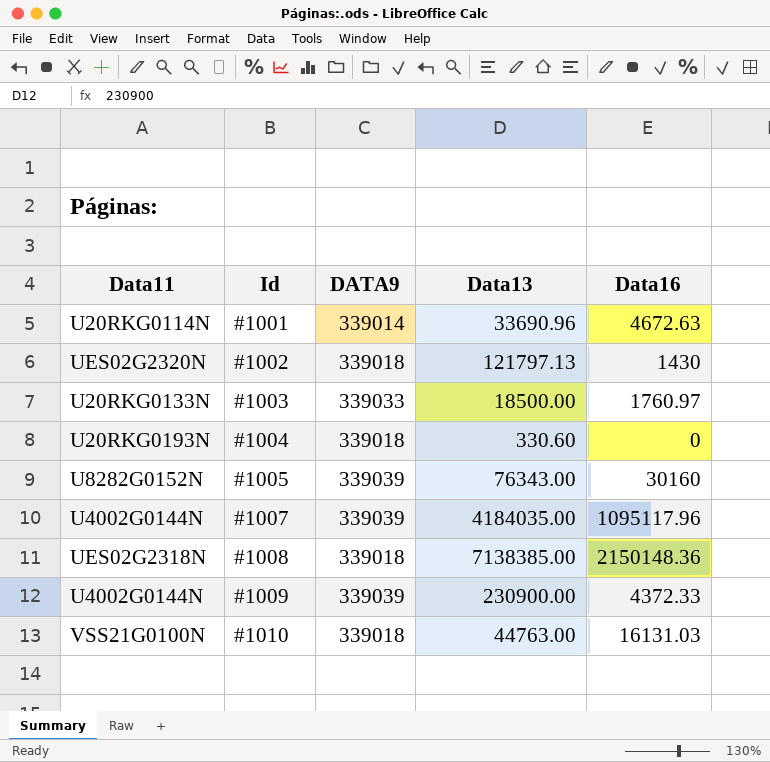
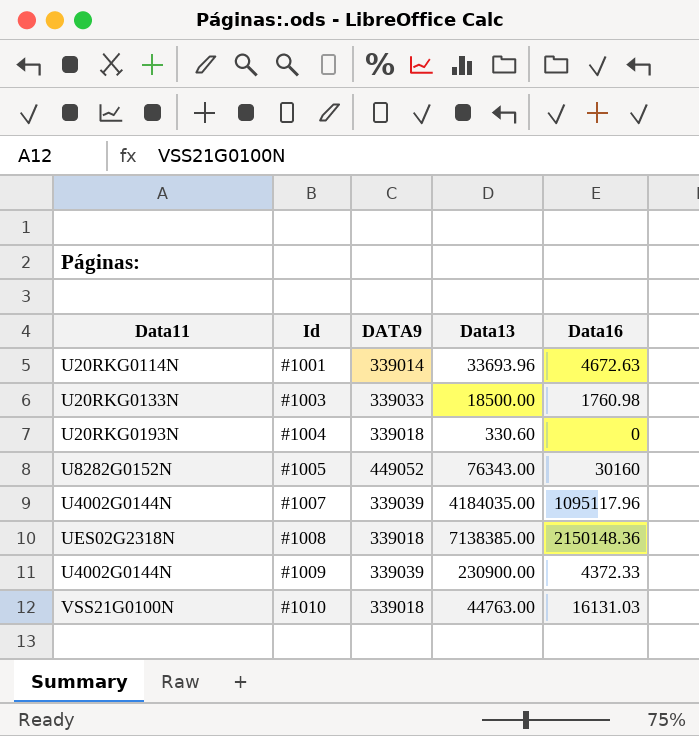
row #1002: UES02G2320N | 339018 | 121797.13 | 1430 -> none
#1001 | Data13: 33690.96 -> 33693.96
#1003 | Data16: 1760.97 -> 1760.98
#1005 | DATA9: 339039 -> 449052

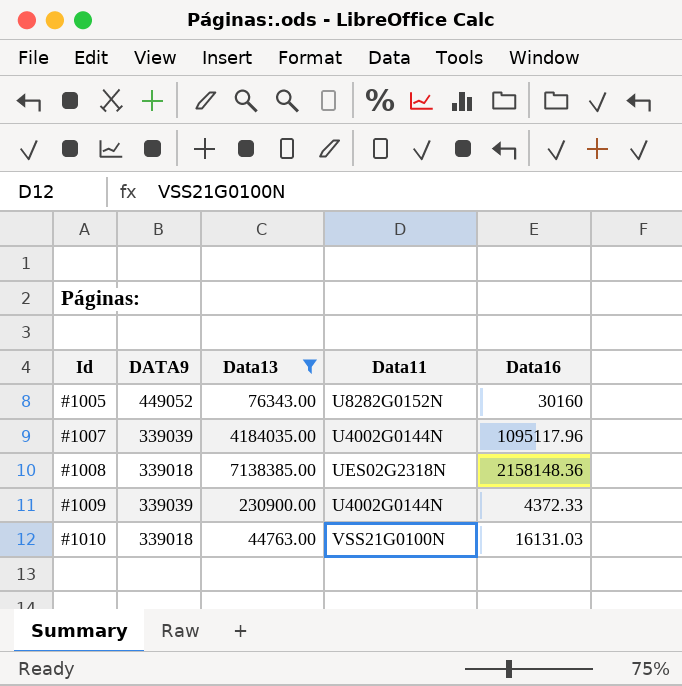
filter: none -> Data13 >= 44763.00
column Data11 | position: 1 -> 4
#1008 | Data16: 2150148.36 -> 2158148.36

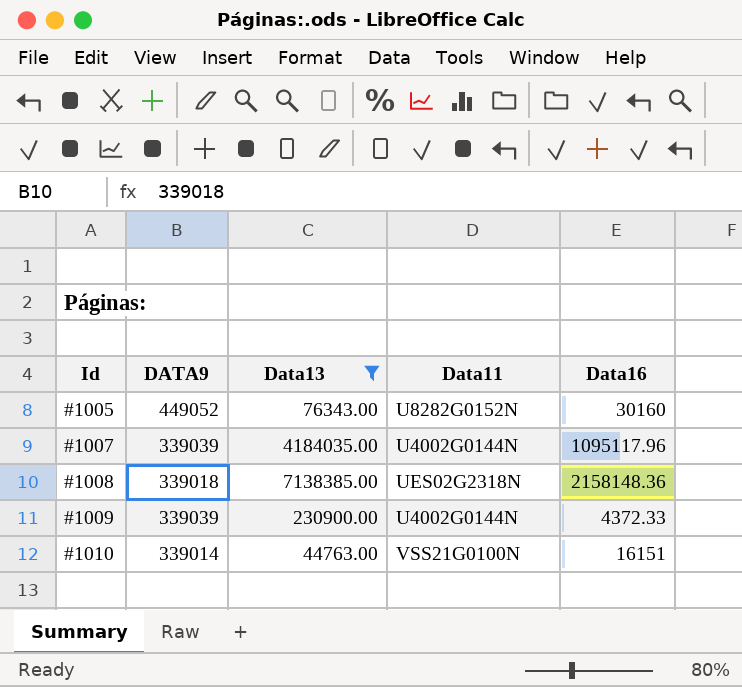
#1010 | DATA9: 339018 -> 339014
#1010 | Data16: 16131.03 -> 16151

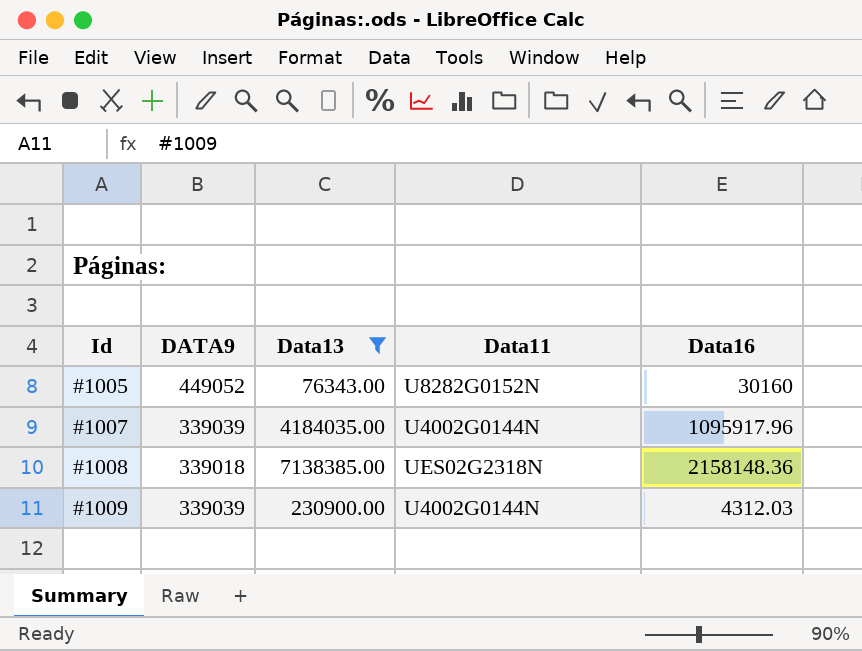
row #1010: 339014 | 44763.00 | VSS21G0100N | 16151 -> none
#1007 | Data16: 1095117.96 -> 1095917.96
#1009 | Data16: 4372.33 -> 4312.03

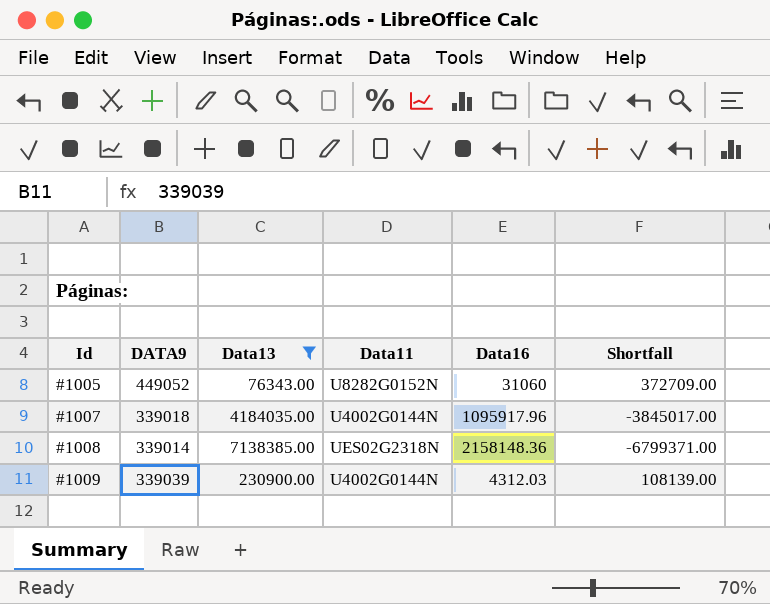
column Shortfall | formula: none -> [DATA9] - [Data13]
#1005 | Data16: 30160 -> 31060
#1007 | DATA9: 339039 -> 339018
#1008 | DATA9: 339018 -> 339014

